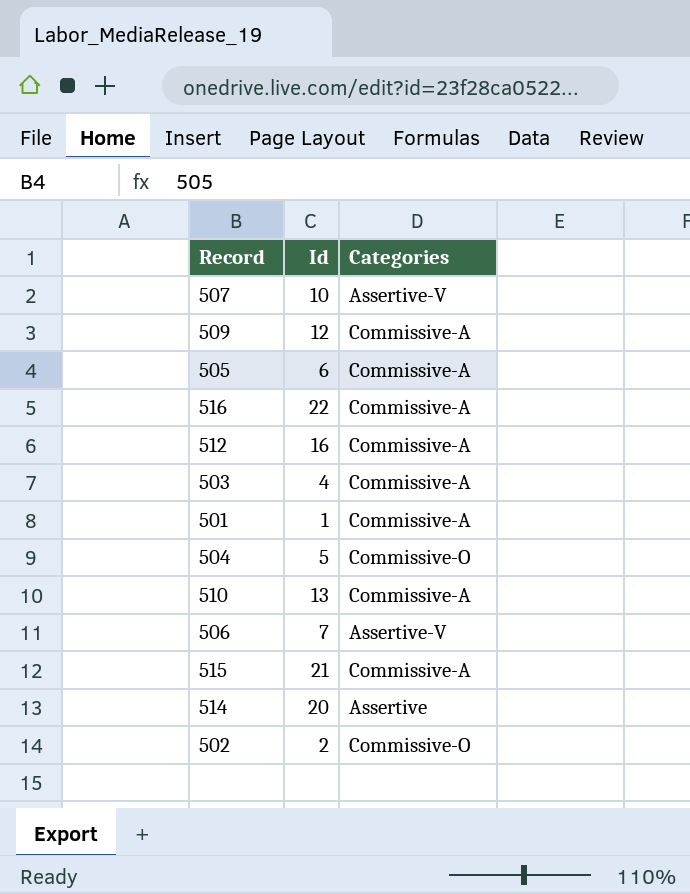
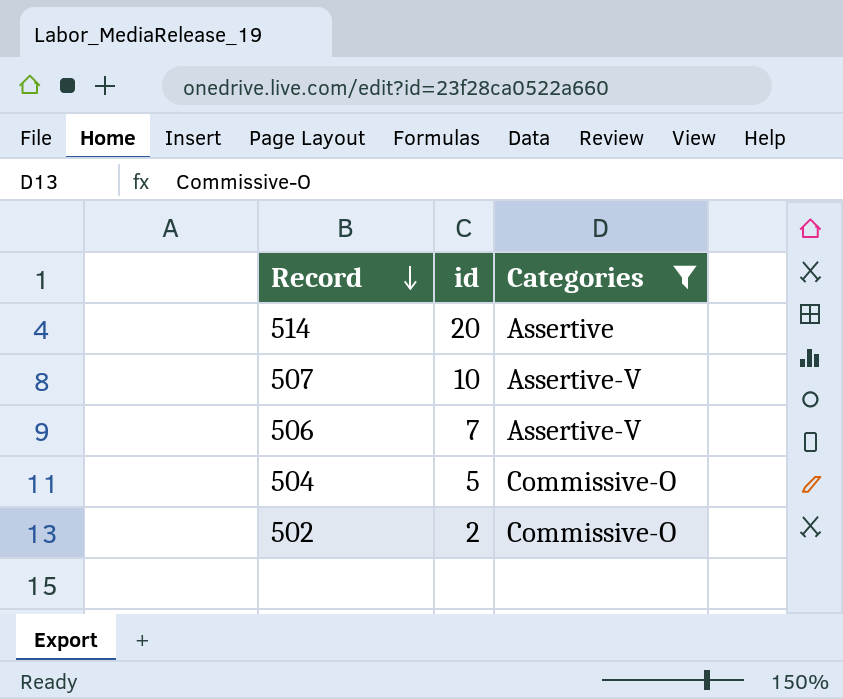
filter: none -> Categories != Commissive-A
row order: none -> Record descending
column name: Id -> id

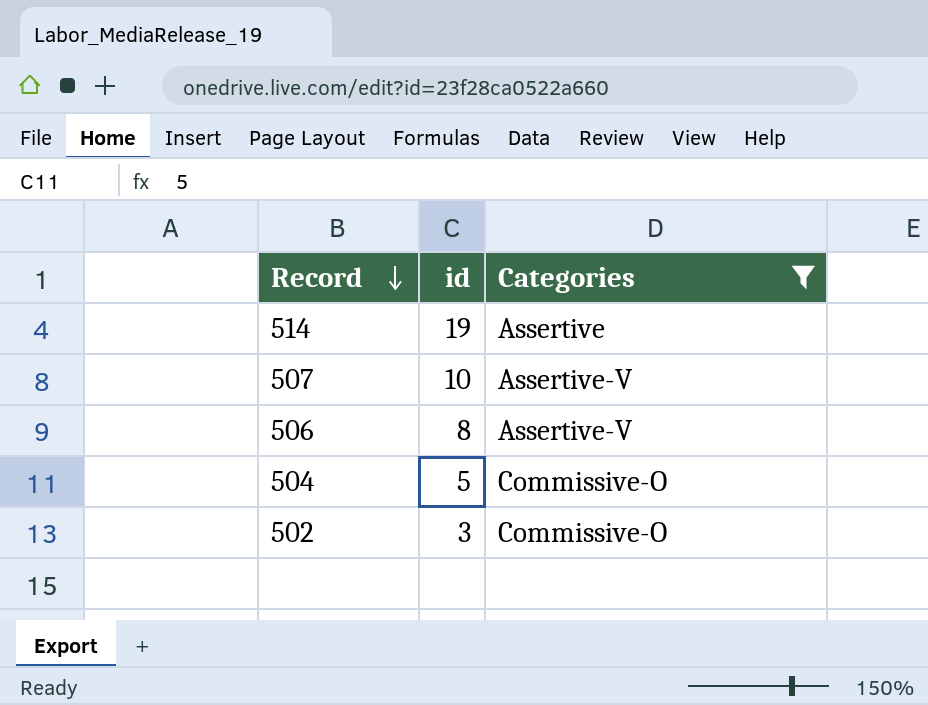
514 | id: 20 -> 19
506 | id: 7 -> 8
502 | id: 2 -> 3

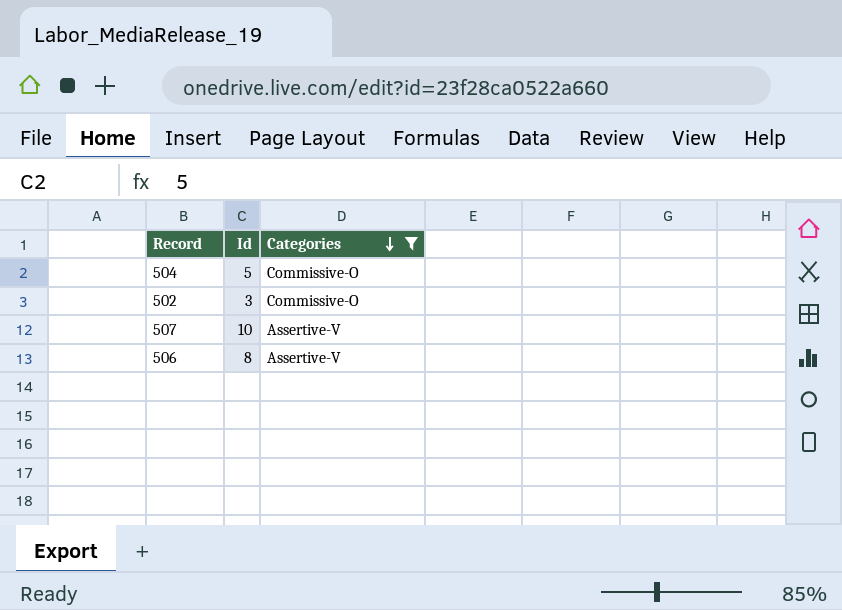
row order: Record descending -> Categories descending
column name: id -> Id
row 514: 19 | Assertive -> none

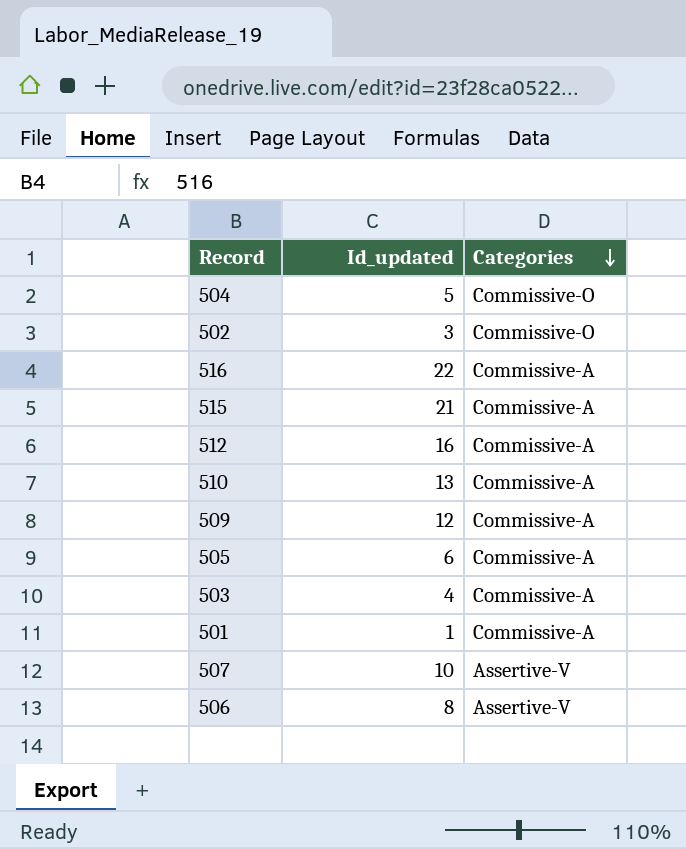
filter: Categories != Commissive-A -> none
column name: Id -> Id_updated

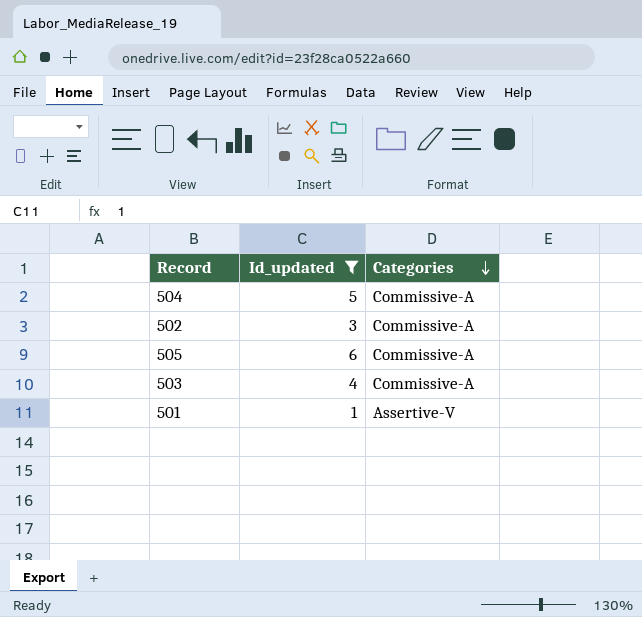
filter: none -> Id_updated <= 6
504 | Categories: Commissive-O -> Commissive-A
502 | Categories: Commissive-O -> Commissive-A
501 | Categories: Commissive-A -> Assertive-V

